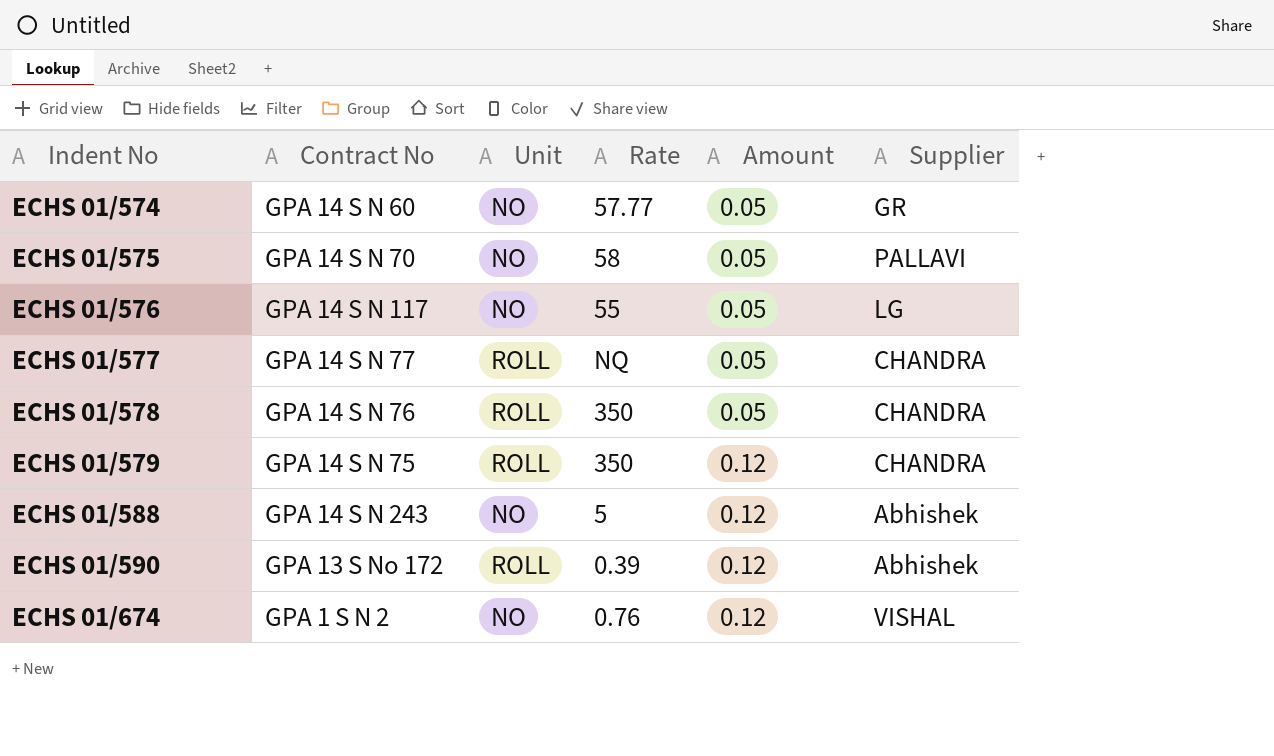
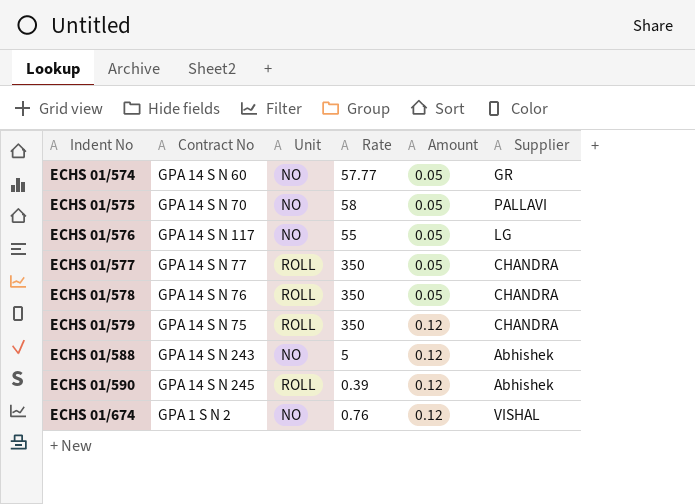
ECHS 01/577 | Rate: NQ -> 350
ECHS 01/590 | Contract No: GPA 13 S No 172 -> GPA 14 S N 245

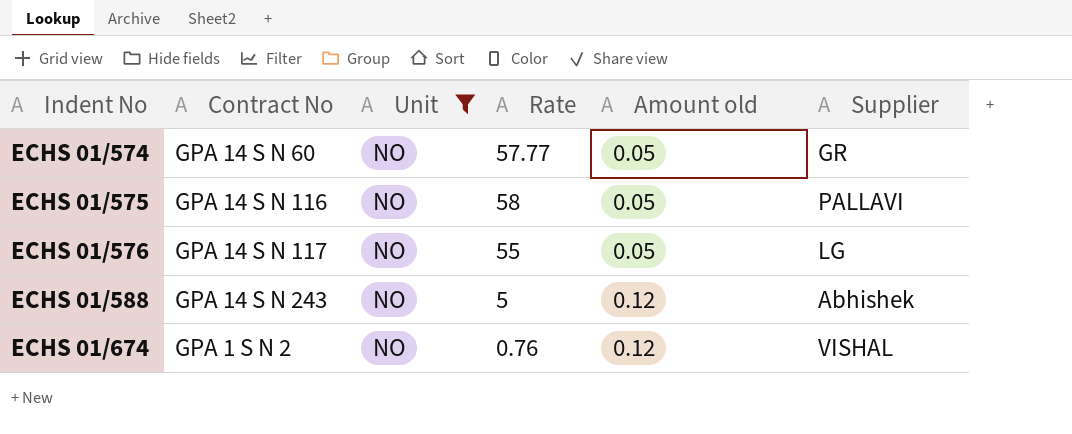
filter: none -> Unit = NO
column name: Amount -> Amount old
ECHS 01/575 | Contract No: GPA 14 S N 70 -> GPA 14 S N 116

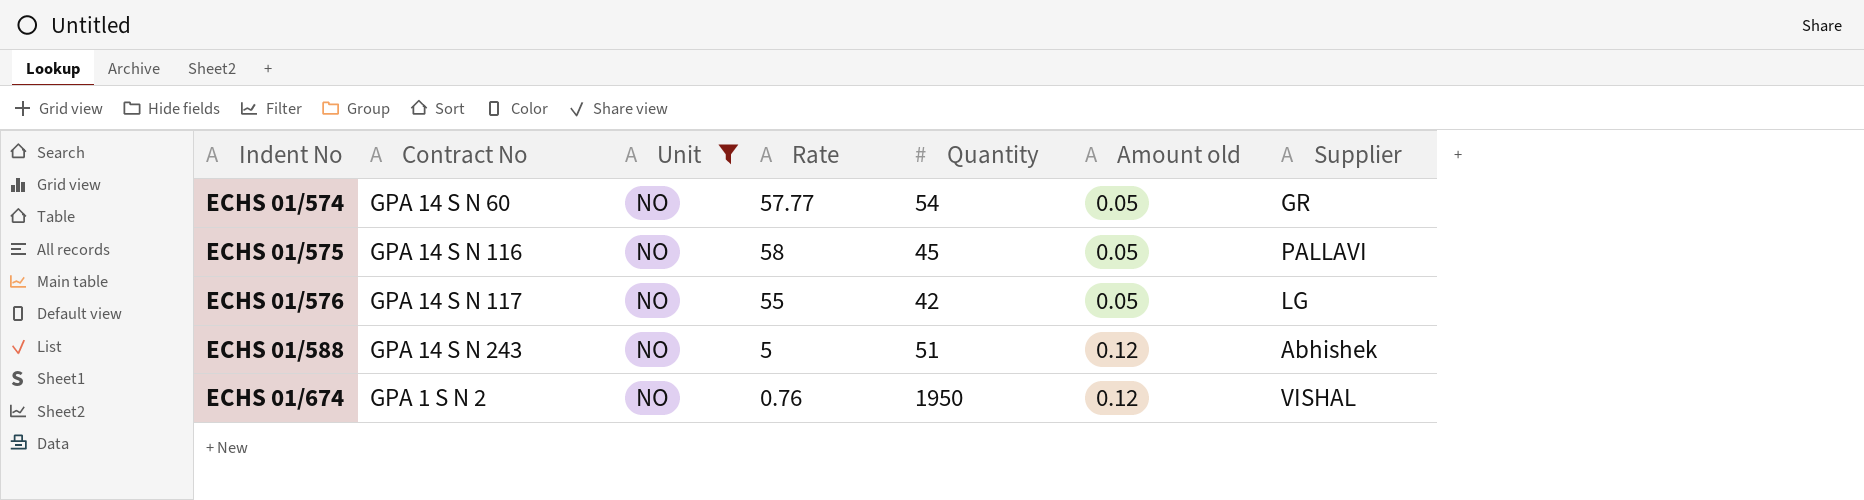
column Quantity | position: none -> 5

